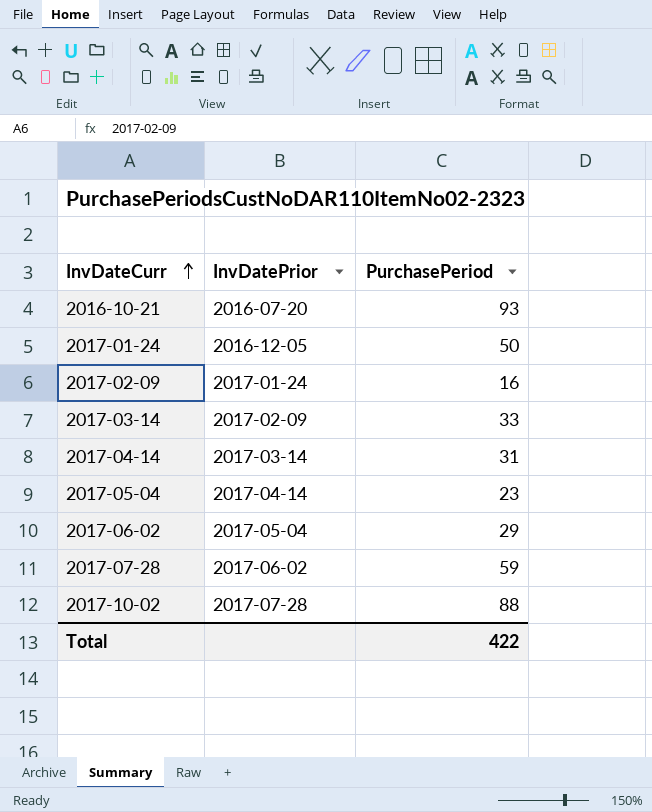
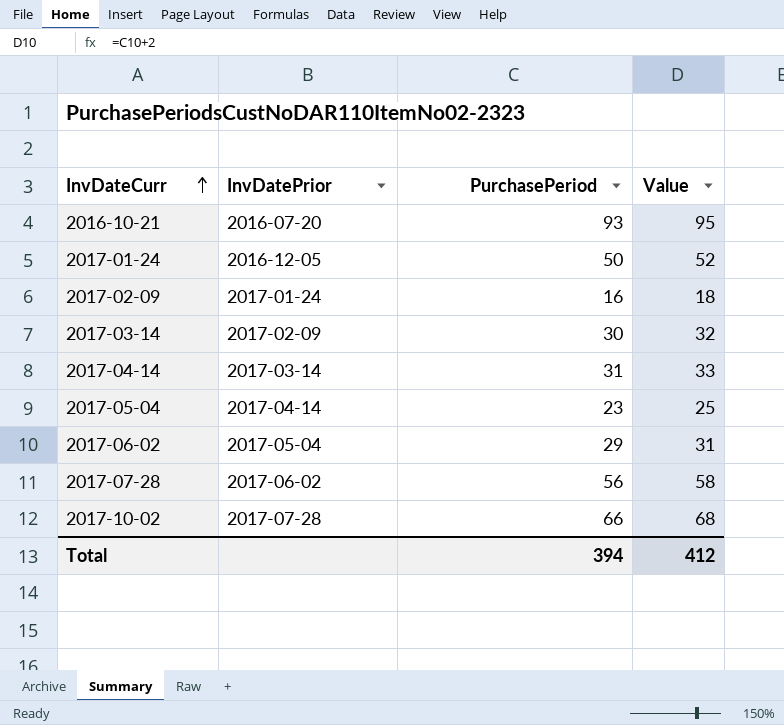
column Value | formula: none -> [PurchasePeriod] + 2
2017-03-14 | PurchasePeriod: 33 -> 30
2017-07-28 | PurchasePeriod: 59 -> 56
2017-10-02 | PurchasePeriod: 88 -> 66
Total | PurchasePeriod: 422 -> 394

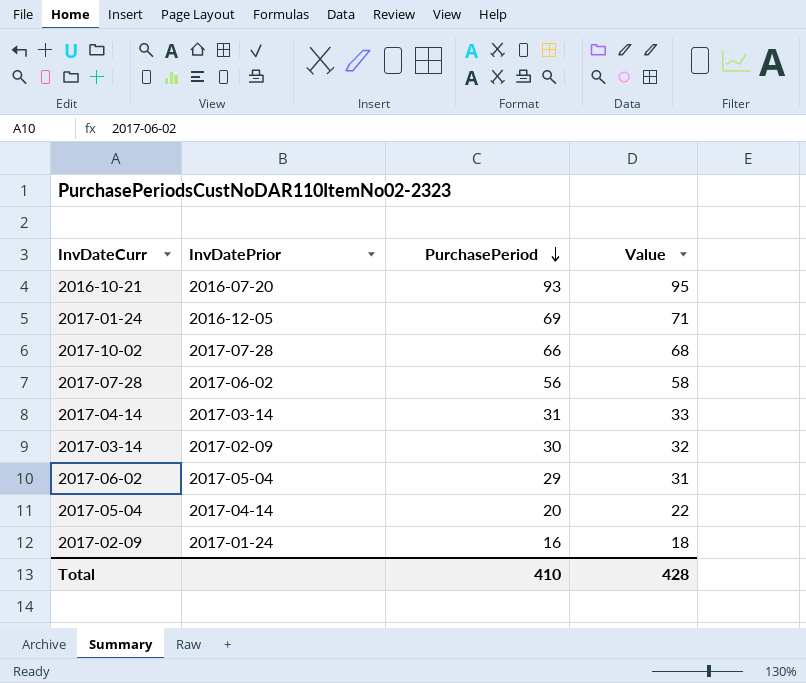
row order: InvDateCurr ascending -> PurchasePeriod descending
2017-01-24 | PurchasePeriod: 50 -> 69
2017-01-24 | Value: 52 -> 71
2017-05-04 | PurchasePeriod: 23 -> 20
2017-05-04 | Value: 25 -> 22
Total | PurchasePeriod: 394 -> 410
Total | Value: 412 -> 428

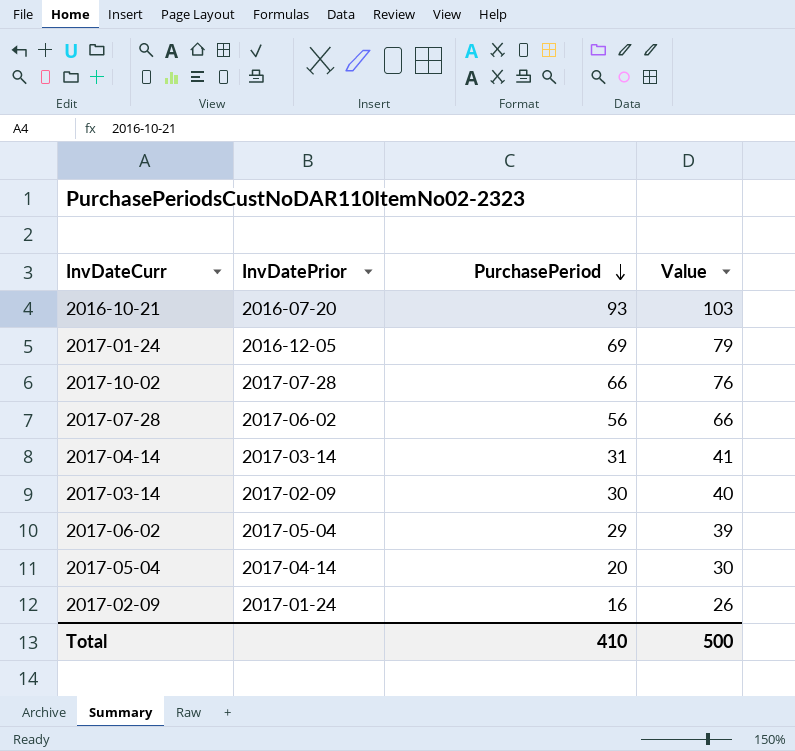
column Value | formula: [PurchasePeriod] + 2 -> [PurchasePeriod] + 10
Total | Value: 428 -> 500

